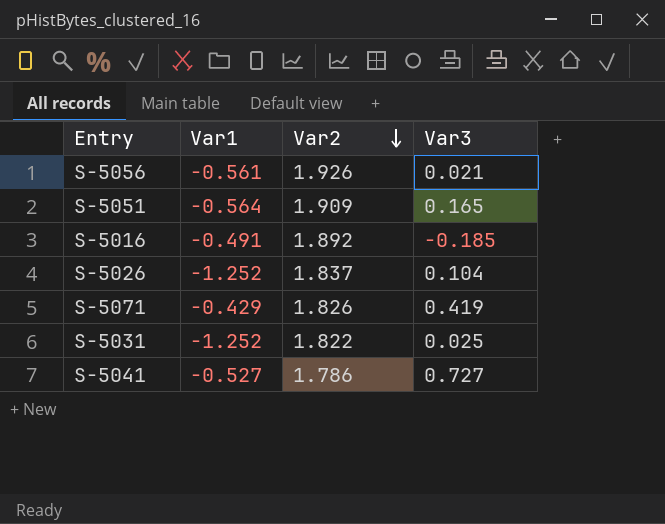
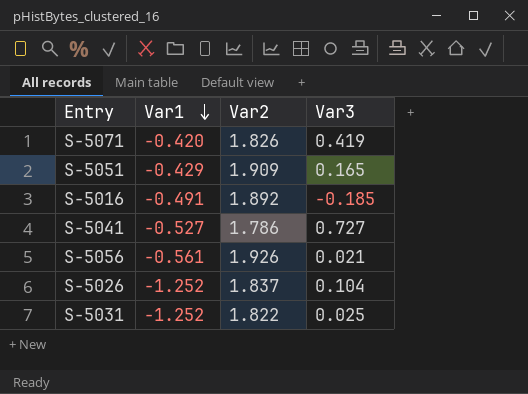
row order: Var2 descending -> Var1 descending
S-5071 | Var1: -0.429 -> -0.420
S-5051 | Var1: -0.564 -> -0.429

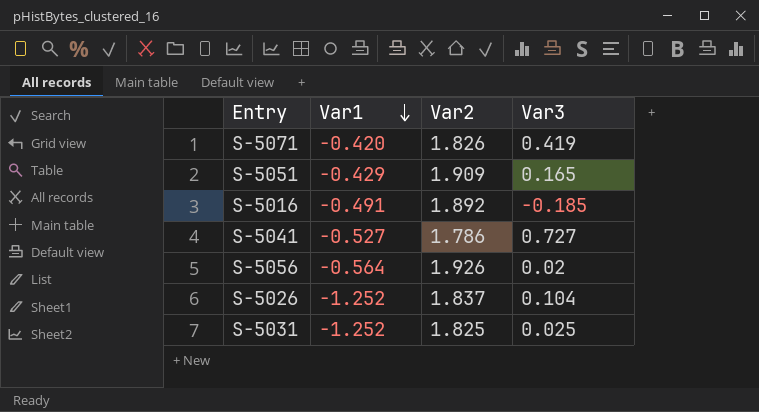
S-5056 | Var1: -0.561 -> -0.564
S-5056 | Var3: 0.021 -> 0.02
S-5031 | Var2: 1.822 -> 1.825

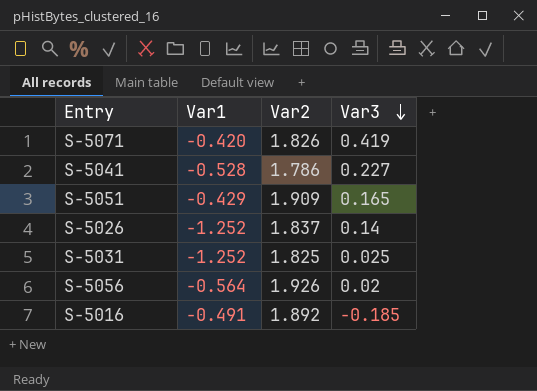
row order: Var1 descending -> Var3 descending
S-5041 | Var1: -0.527 -> -0.528
S-5041 | Var3: 0.727 -> 0.227
S-5026 | Var3: 0.104 -> 0.14

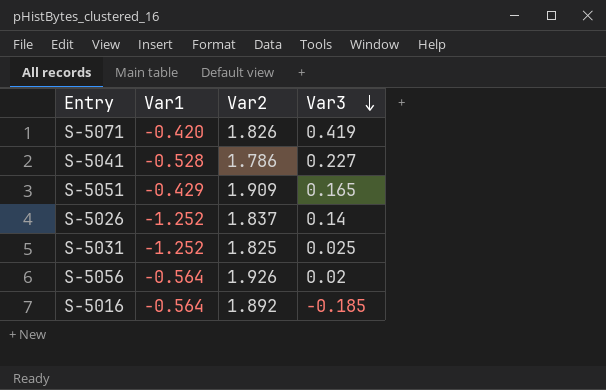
S-5016 | Var1: -0.491 -> -0.564

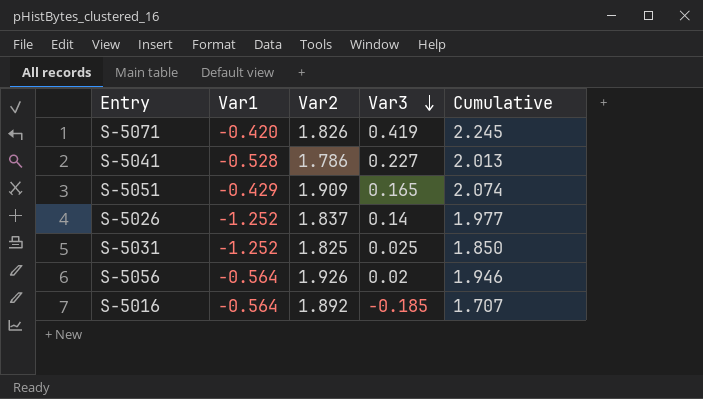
column Cumulative | formula: none -> [Var2] + [Var3]

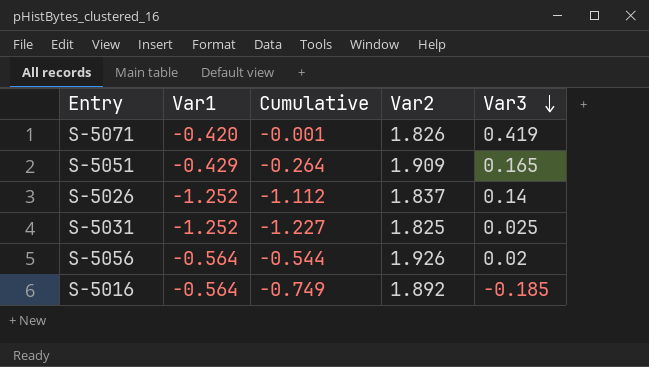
column Cumulative | formula: [Var2] + [Var3] -> [Var1] + [Var3]
column Cumulative | position: 5 -> 3
row S-5041: -0.528 | 1.786 | 0.227 | 2.013 -> none

